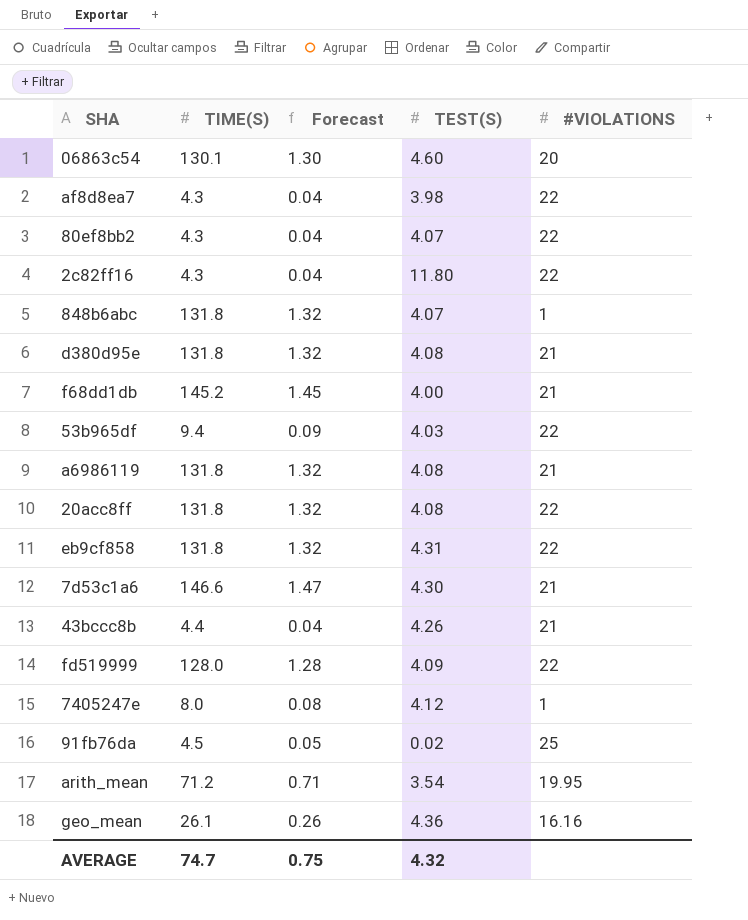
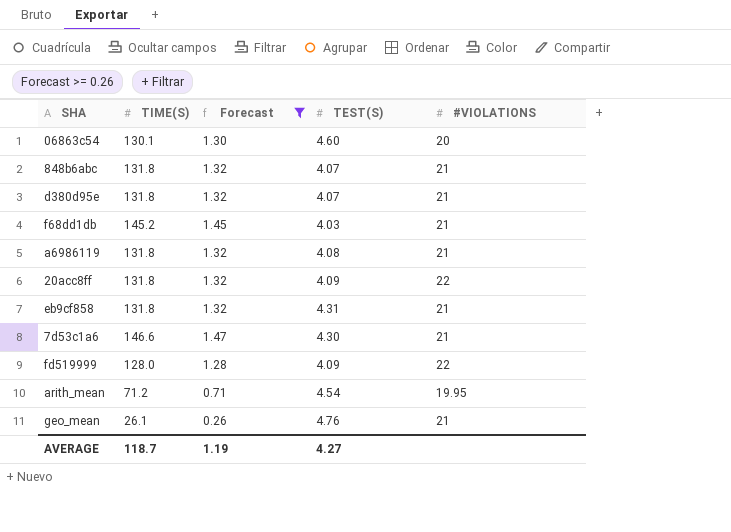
filter: none -> Forecast >= 0.26
848b6abc | #VIOLATIONS: 1 -> 21
d380d95e | TEST(S): 4.08 -> 4.07
f68dd1db | TEST(S): 4.00 -> 4.03
20acc8ff | TEST(S): 4.08 -> 4.09
eb9cf858 | #VIOLATIONS: 22 -> 21
arith_mean | TEST(S): 3.54 -> 4.54
geo_mean | TEST(S): 4.36 -> 4.76
geo_mean | #VIOLATIONS: 16.16 -> 21
AVERAGE | TIME(S): 74.7 -> 118.7
AVERAGE | Forecast: 0.75 -> 1.19
AVERAGE | TEST(S): 4.32 -> 4.27

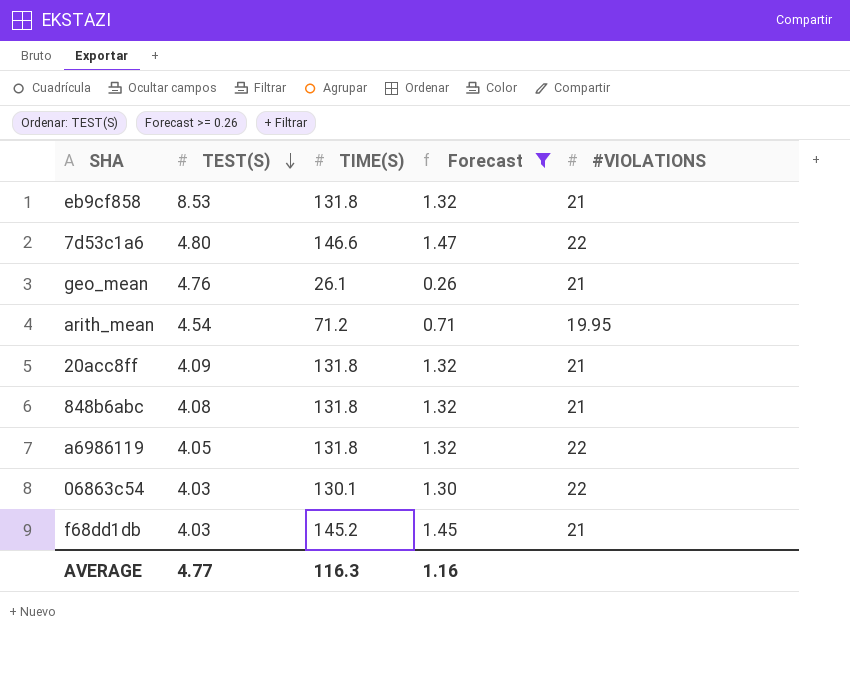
row order: none -> TEST(S) descending
column TEST(S) | position: 4 -> 2
row d380d95e: 131.8 | 1.32 | 4.07 | 21 -> none
row fd519999: 128.0 | 1.28 | 4.09 | 22 -> none
eb9cf858 | TEST(S): 4.31 -> 8.53
7d53c1a6 | TEST(S): 4.30 -> 4.80
7d53c1a6 | #VIOLATIONS: 21 -> 22
20acc8ff | #VIOLATIONS: 22 -> 21
848b6abc | TEST(S): 4.07 -> 4.08
a6986119 | TEST(S): 4.08 -> 4.05
a6986119 | #VIOLATIONS: 21 -> 22
06863c54 | TEST(S): 4.60 -> 4.03
06863c54 | #VIOLATIONS: 20 -> 22
AVERAGE | TEST(S): 4.27 -> 4.77
AVERAGE | TIME(S): 118.7 -> 116.3
AVERAGE | Forecast: 1.19 -> 1.16

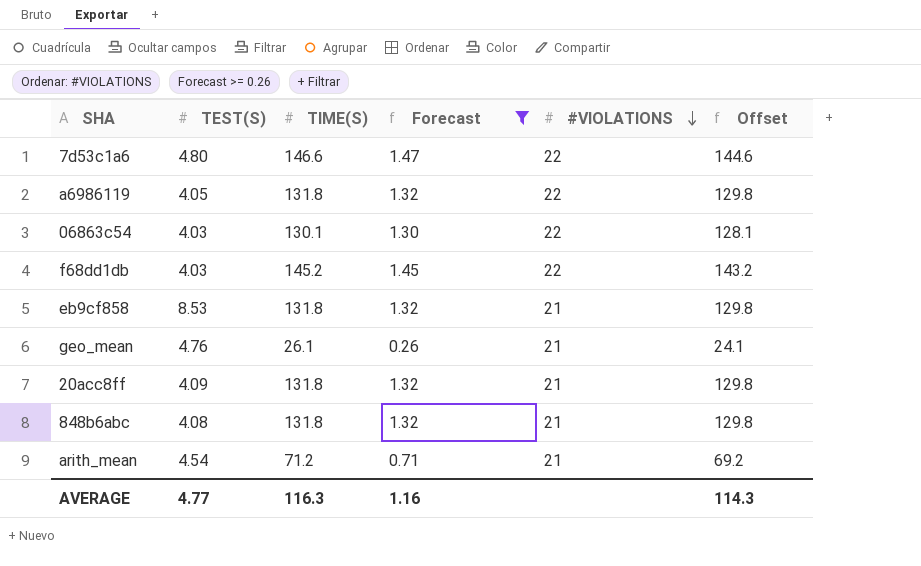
row order: TEST(S) descending -> #VIOLATIONS descending
column Offset | formula: none -> [TIME(S)] - 2
f68dd1db | #VIOLATIONS: 21 -> 22
arith_mean | #VIOLATIONS: 19.95 -> 21

